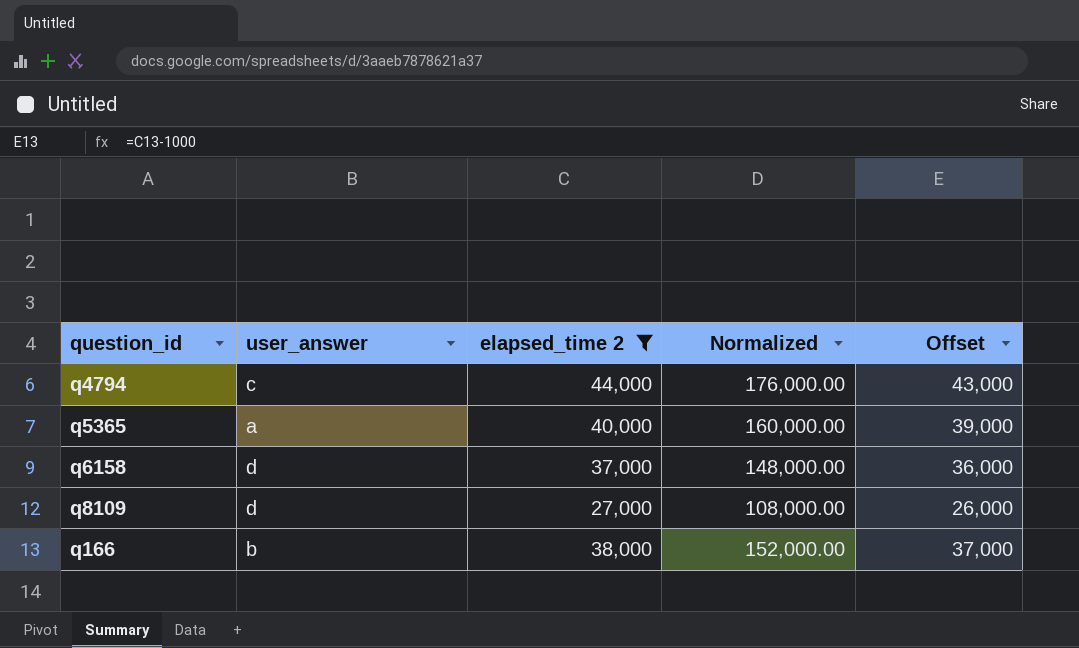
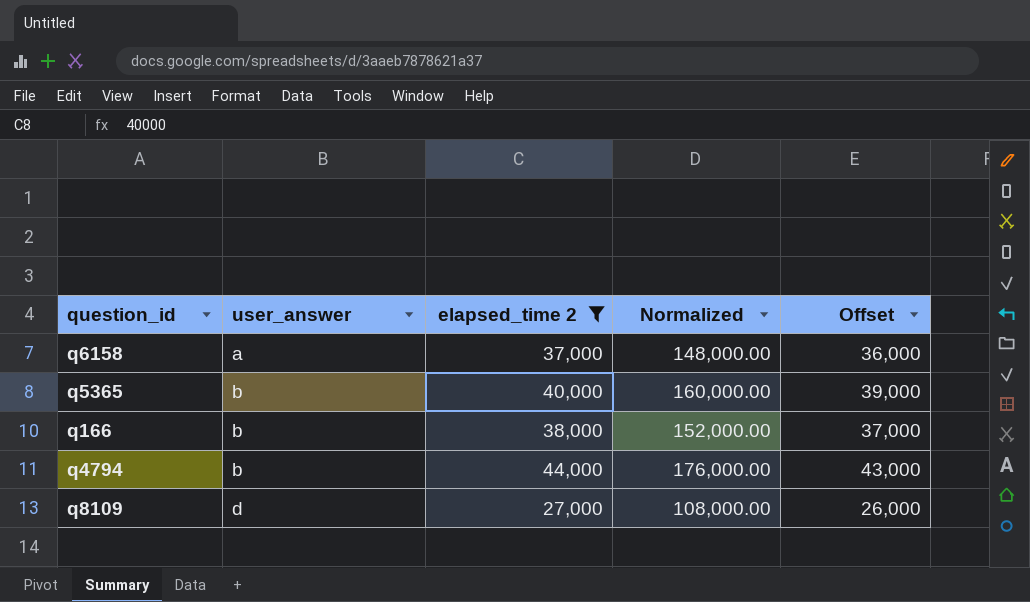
row order: none -> user_answer ascending
q6158 | user_answer: d -> a
q5365 | user_answer: a -> b
q4794 | user_answer: c -> b

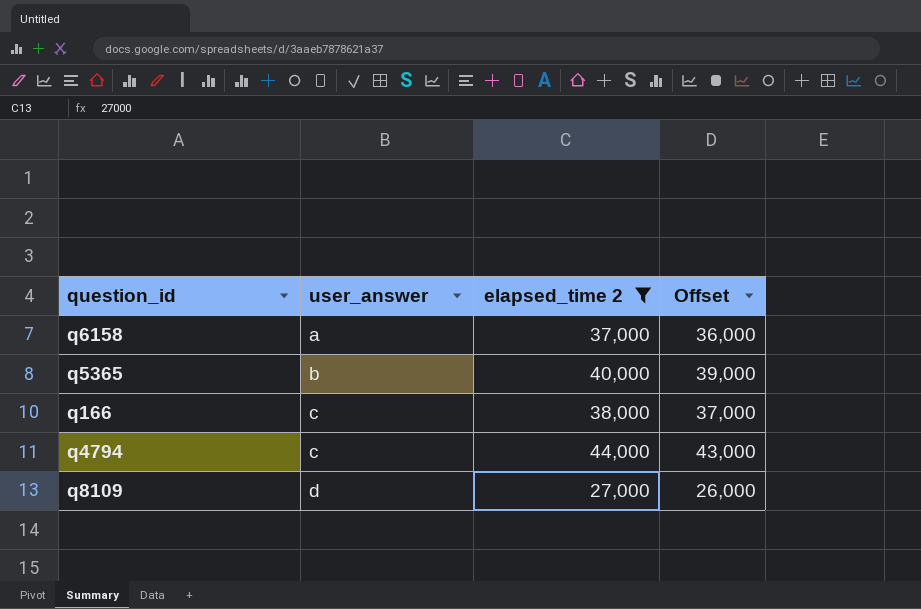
column Normalized | formula: [elapsed_time 2] * 4 -> none
q166 | user_answer: b -> c
q4794 | user_answer: b -> c

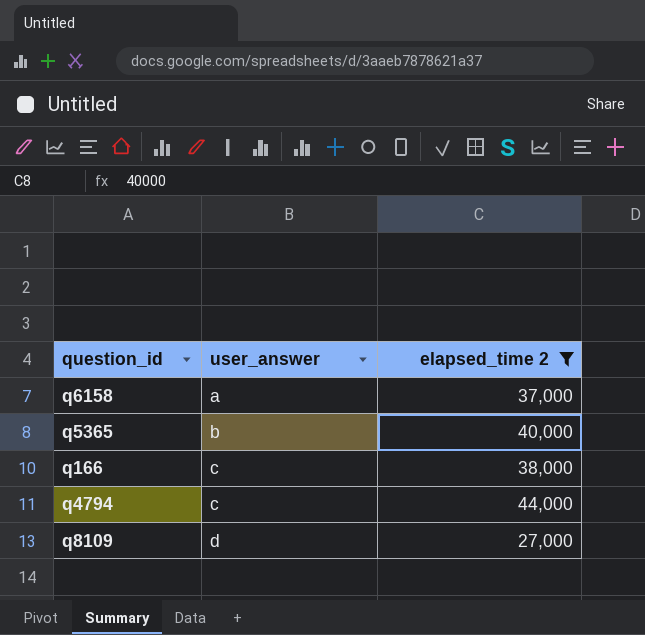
column Offset | formula: [elapsed_time 2] - 1000 -> none

